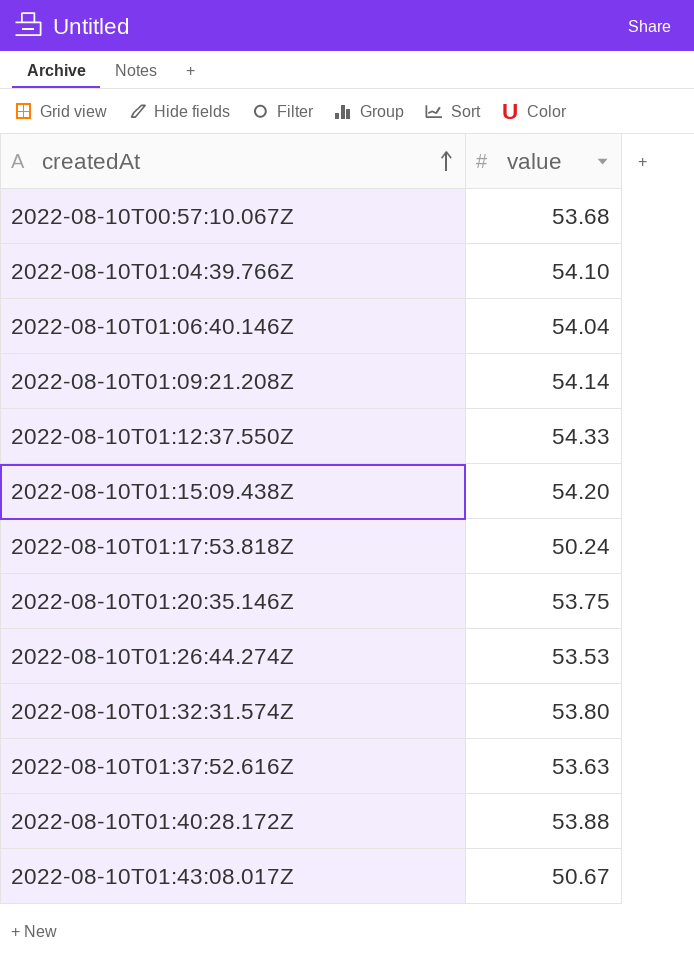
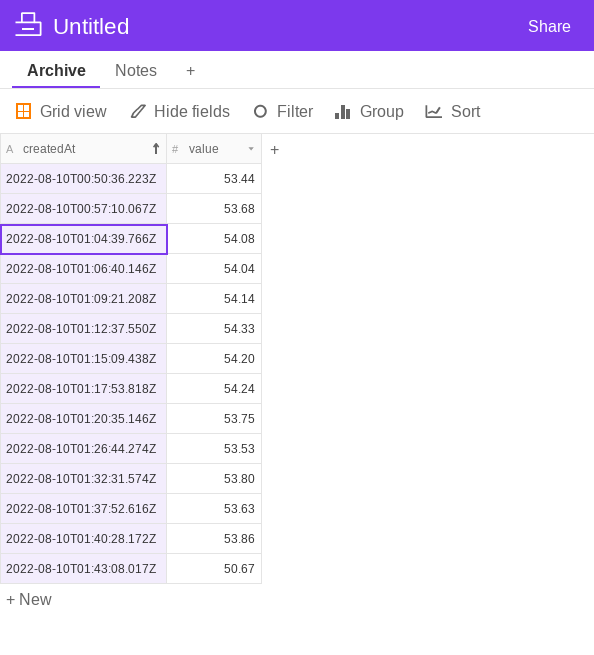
row 2022-08-10T00:50:36.223Z: none -> 53.44
2022-08-10T01:04:39.766Z | value: 54.10 -> 54.08
2022-08-10T01:17:53.818Z | value: 50.24 -> 54.24
2022-08-10T01:40:28.172Z | value: 53.88 -> 53.86

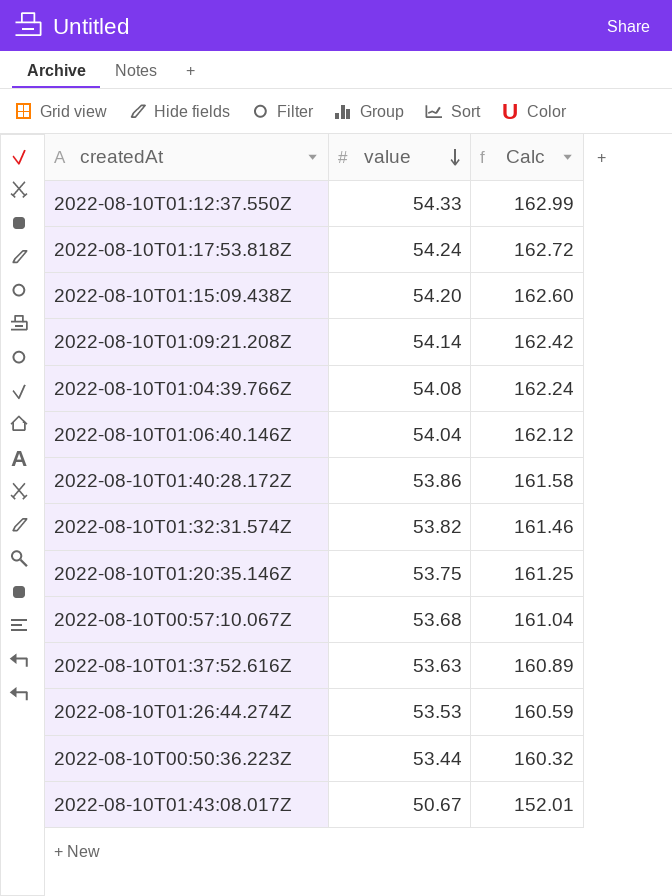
row order: createdAt ascending -> value descending
column Calc | formula: none -> [value] * 3
2022-08-10T01:32:31.574Z | value: 53.80 -> 53.82

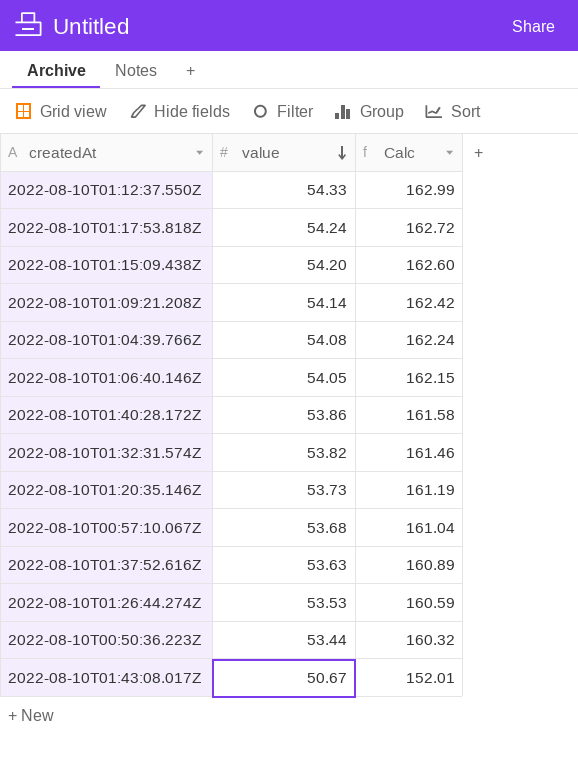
2022-08-10T01:06:40.146Z | value: 54.04 -> 54.05
2022-08-10T01:06:40.146Z | Calc: 162.12 -> 162.15
2022-08-10T01:20:35.146Z | value: 53.75 -> 53.73
2022-08-10T01:20:35.146Z | Calc: 161.25 -> 161.19

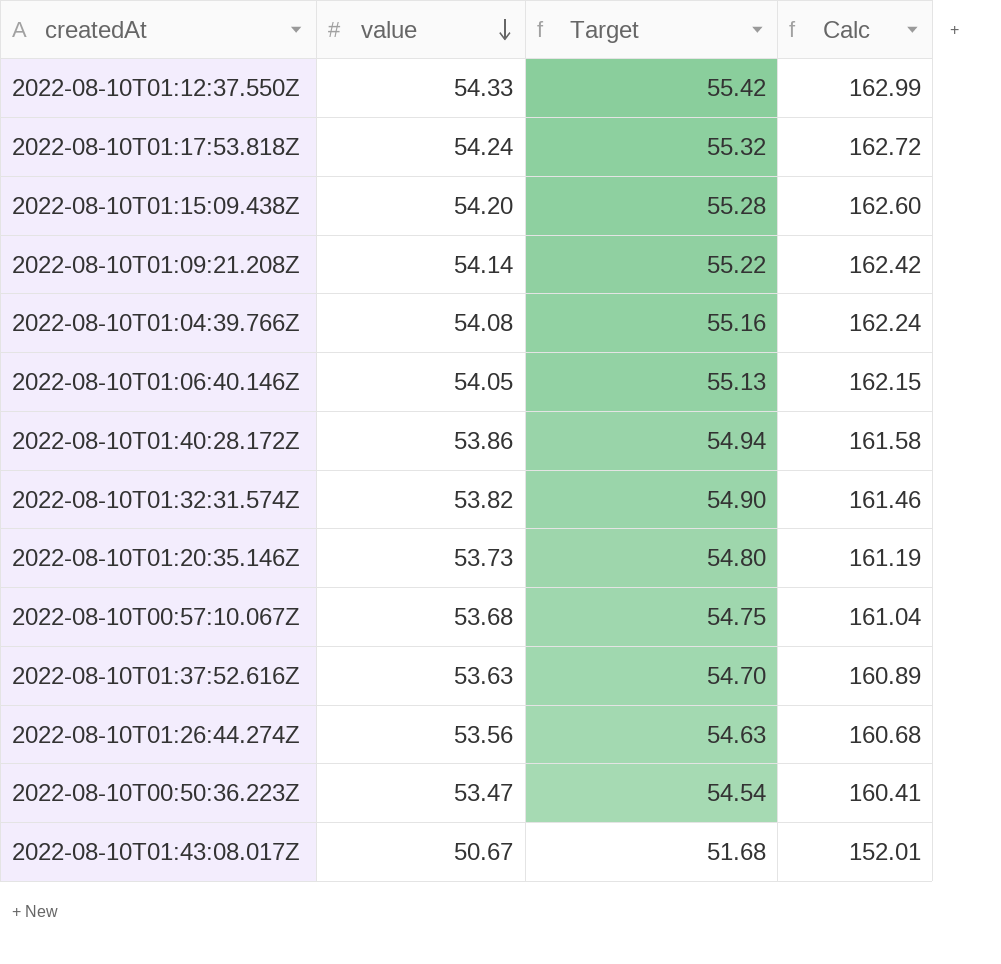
column Target | formula: none -> [value] * 1.02
2022-08-10T01:26:44.274Z | value: 53.53 -> 53.56
2022-08-10T01:26:44.274Z | Calc: 160.59 -> 160.68
2022-08-10T00:50:36.223Z | value: 53.44 -> 53.47
2022-08-10T00:50:36.223Z | Calc: 160.32 -> 160.41

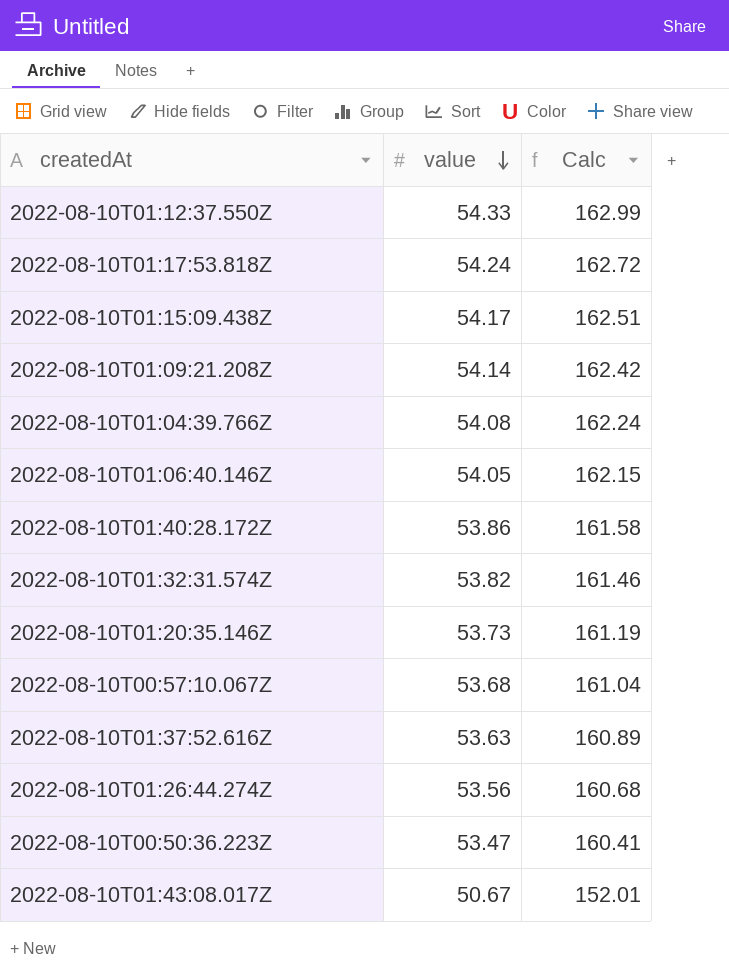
column Target | formula: [value] * 1.02 -> none
2022-08-10T01:15:09.438Z | value: 54.20 -> 54.17
2022-08-10T01:15:09.438Z | Calc: 162.60 -> 162.51

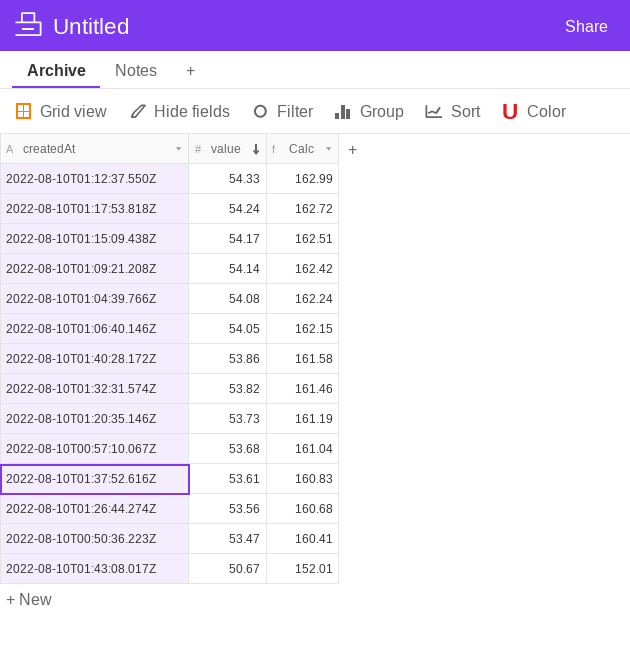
2022-08-10T01:37:52.616Z | value: 53.63 -> 53.61
2022-08-10T01:37:52.616Z | Calc: 160.89 -> 160.83

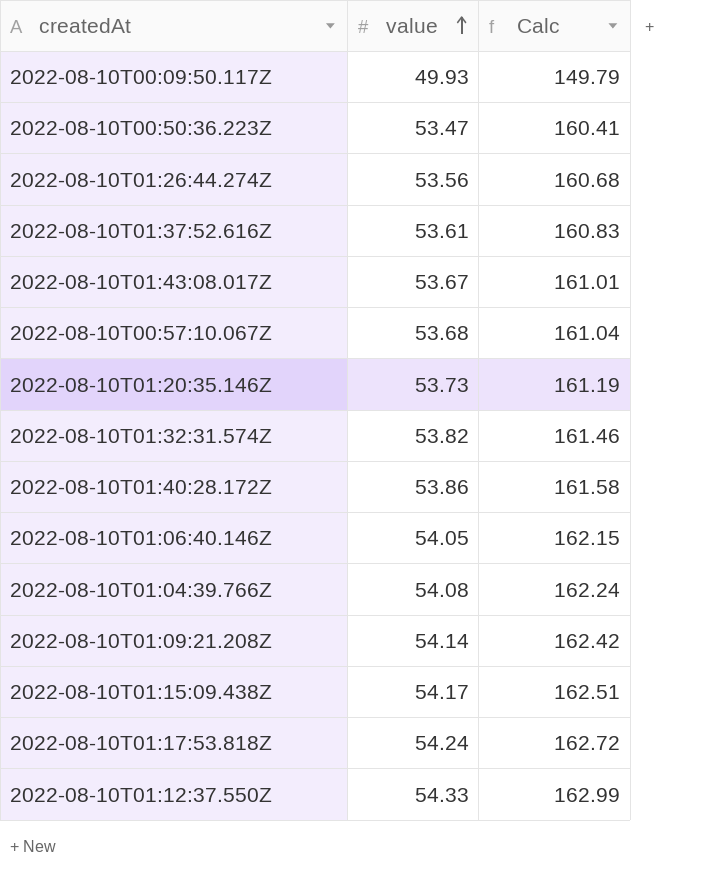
row order: value descending -> value ascending
row 2022-08-10T00:09:50.117Z: none -> 49.93 | 149.79
2022-08-10T01:43:08.017Z | value: 50.67 -> 53.67
2022-08-10T01:43:08.017Z | Calc: 152.01 -> 161.01

